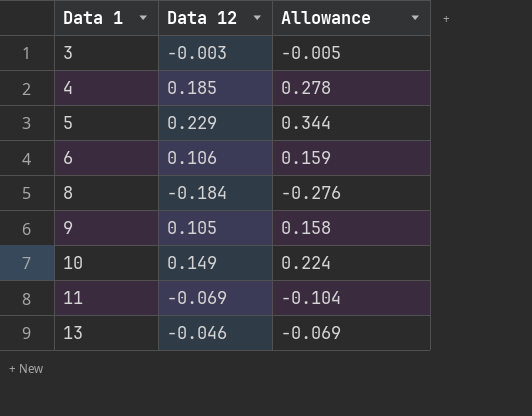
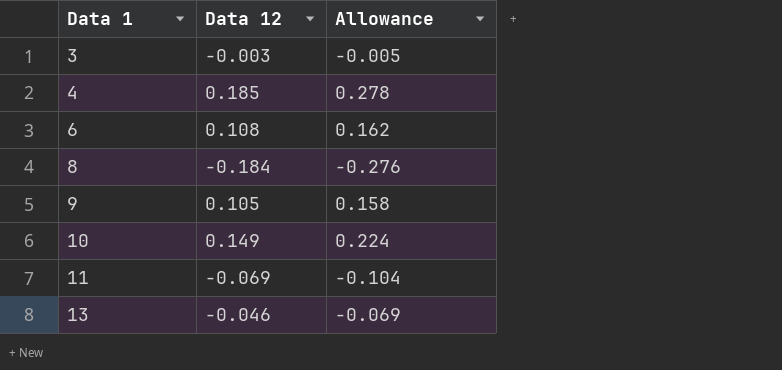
row 5: 0.229 | 0.344 -> none
6 | Data 12: 0.106 -> 0.108
6 | Allowance: 0.159 -> 0.162

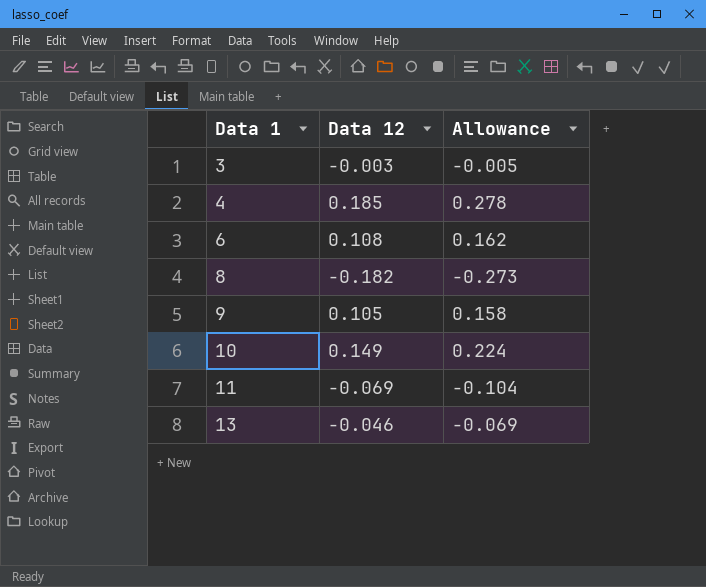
8 | Data 12: -0.184 -> -0.182
8 | Allowance: -0.276 -> -0.273

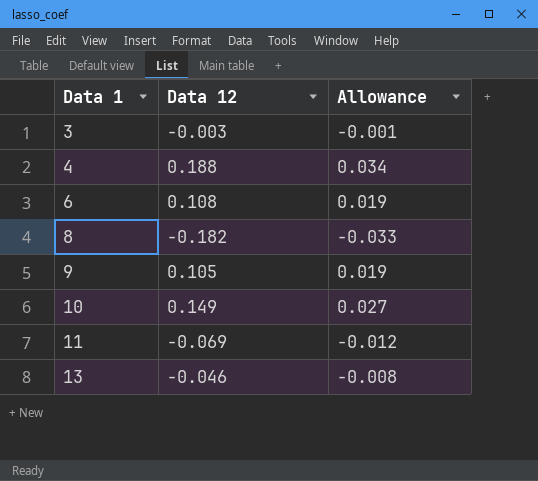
column Allowance | formula: [Data 12] * 1.5 -> [Data 12] * 0.18
4 | Data 12: 0.185 -> 0.188

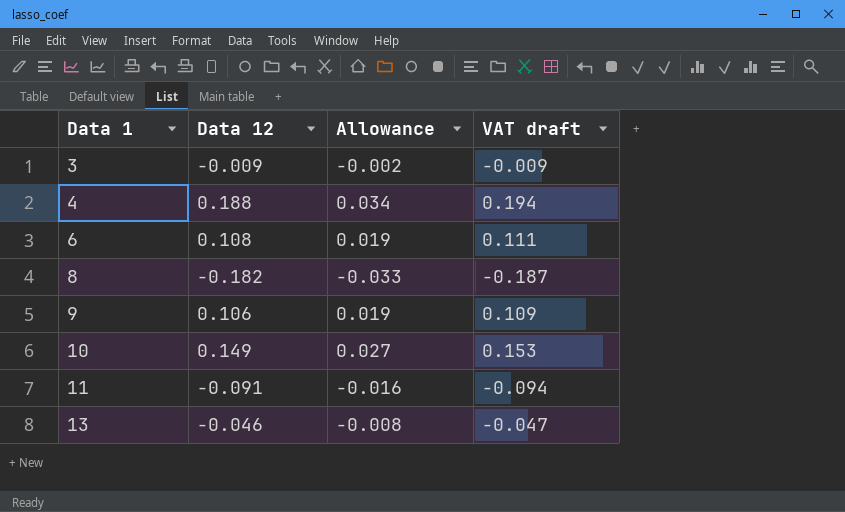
column VAT draft | formula: none -> [Data 12] * 1.03
3 | Data 12: -0.003 -> -0.009
3 | Allowance: -0.001 -> -0.002
9 | Data 12: 0.105 -> 0.106
11 | Data 12: -0.069 -> -0.091
11 | Allowance: -0.012 -> -0.016

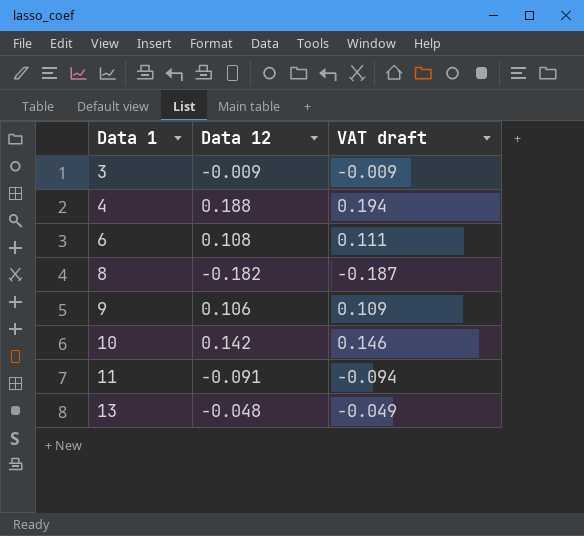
column Allowance | formula: [Data 12] * 0.18 -> none
10 | Data 12: 0.149 -> 0.142
10 | VAT draft: 0.153 -> 0.146
13 | Data 12: -0.046 -> -0.048
13 | VAT draft: -0.047 -> -0.049

